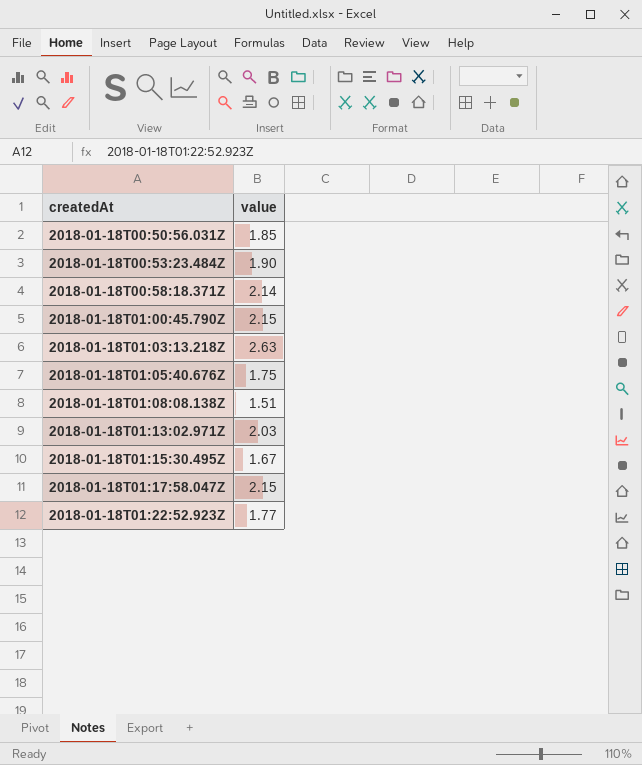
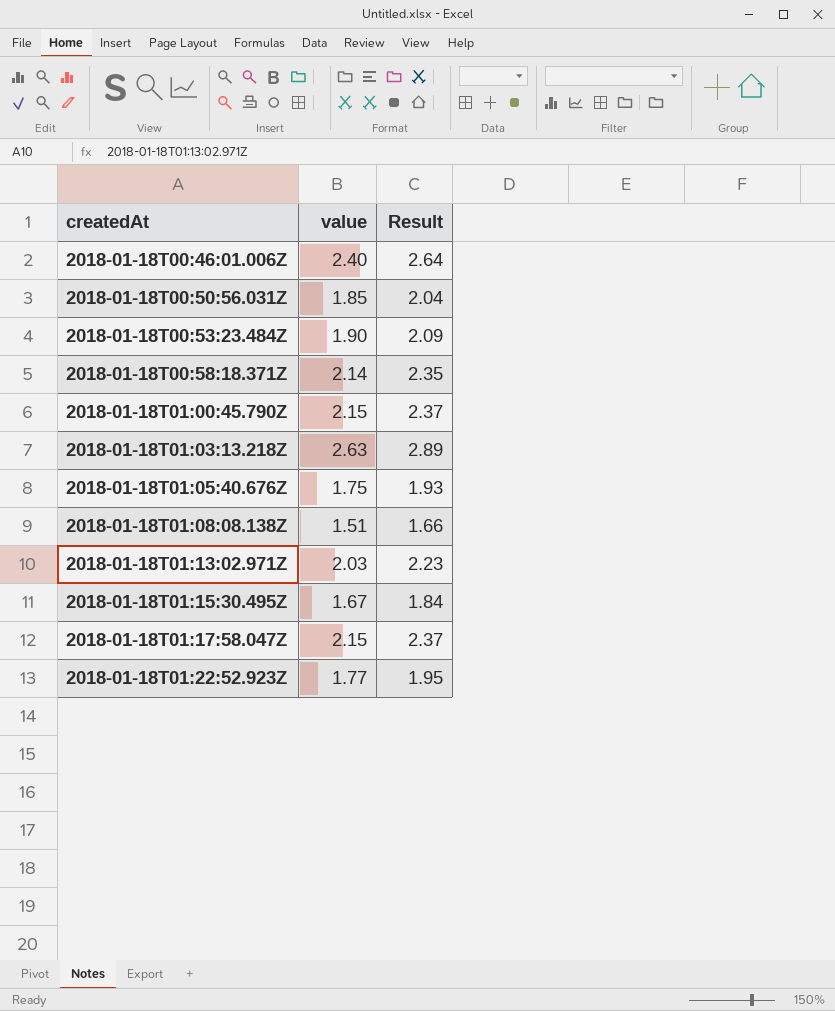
column Result | formula: none -> [value] * 1.1
row 2018-01-18T00:46:01.006Z: none -> 2.40 | 2.64

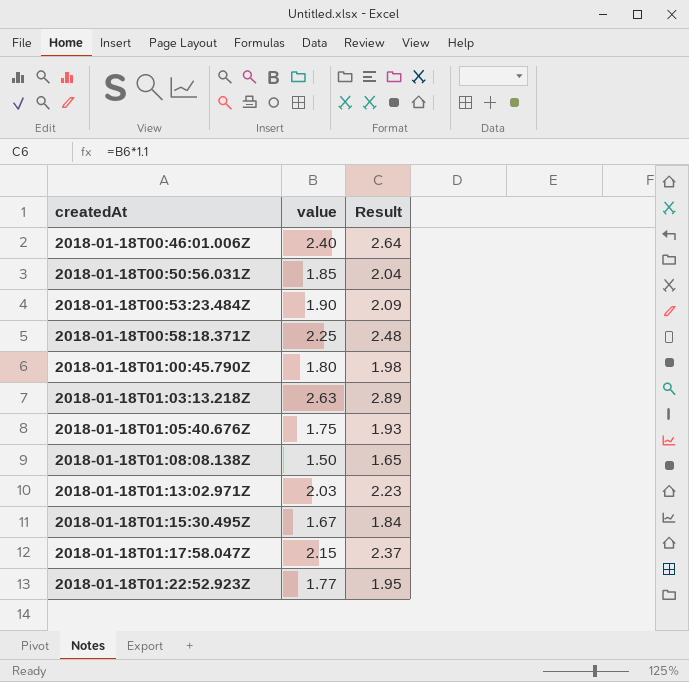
2018-01-18T00:58:18.371Z | value: 2.14 -> 2.25
2018-01-18T00:58:18.371Z | Result: 2.35 -> 2.48
2018-01-18T01:00:45.790Z | value: 2.15 -> 1.80
2018-01-18T01:00:45.790Z | Result: 2.37 -> 1.98
2018-01-18T01:08:08.138Z | value: 1.51 -> 1.50
2018-01-18T01:08:08.138Z | Result: 1.66 -> 1.65

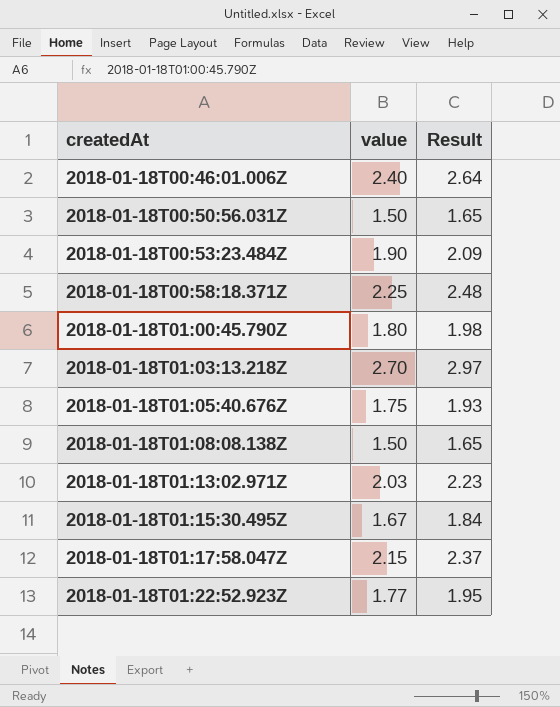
2018-01-18T00:50:56.031Z | value: 1.85 -> 1.50
2018-01-18T00:50:56.031Z | Result: 2.04 -> 1.65
2018-01-18T01:03:13.218Z | value: 2.63 -> 2.70
2018-01-18T01:03:13.218Z | Result: 2.89 -> 2.97

